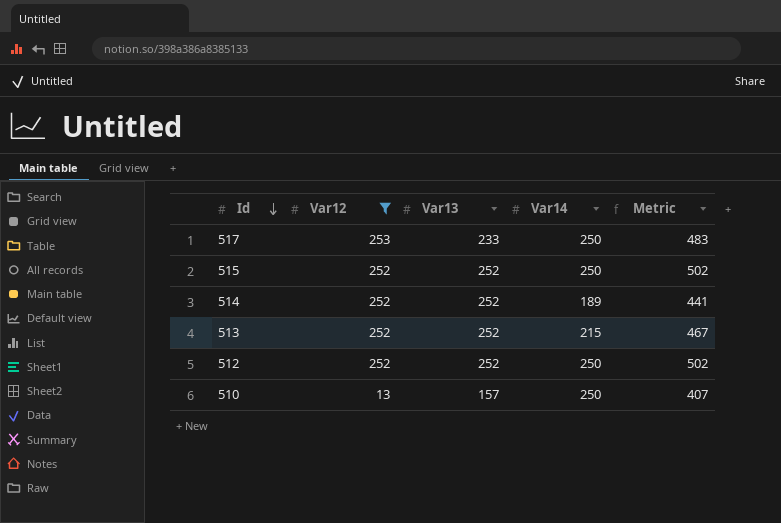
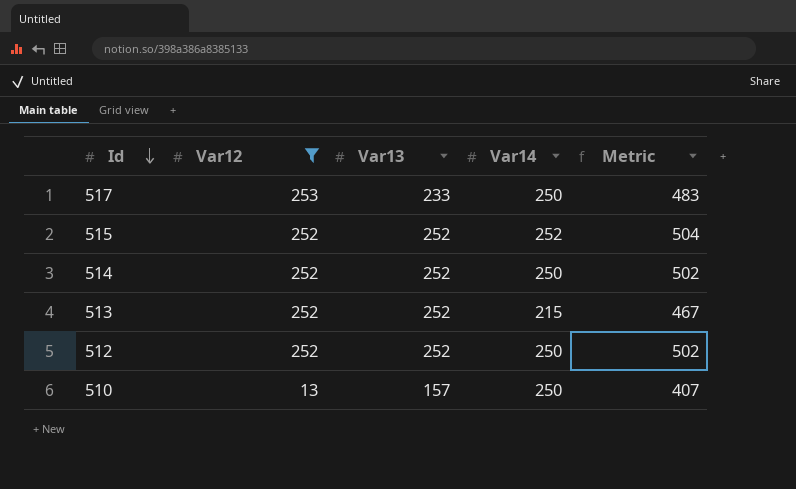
515 | Var14: 250 -> 252
515 | Metric: 502 -> 504
514 | Var14: 189 -> 250
514 | Metric: 441 -> 502

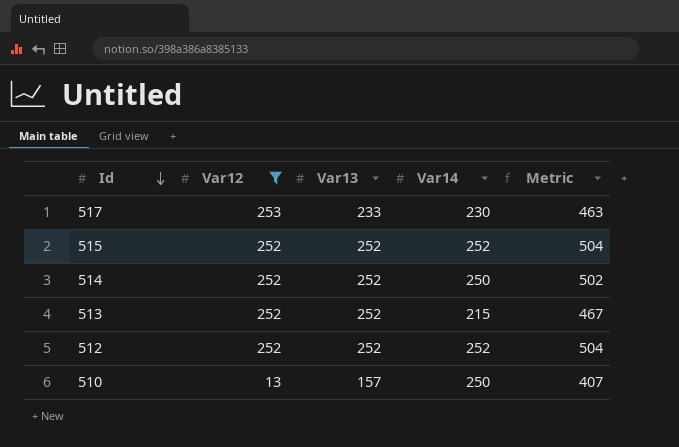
517 | Var14: 250 -> 230
517 | Metric: 483 -> 463
512 | Var14: 250 -> 252
512 | Metric: 502 -> 504

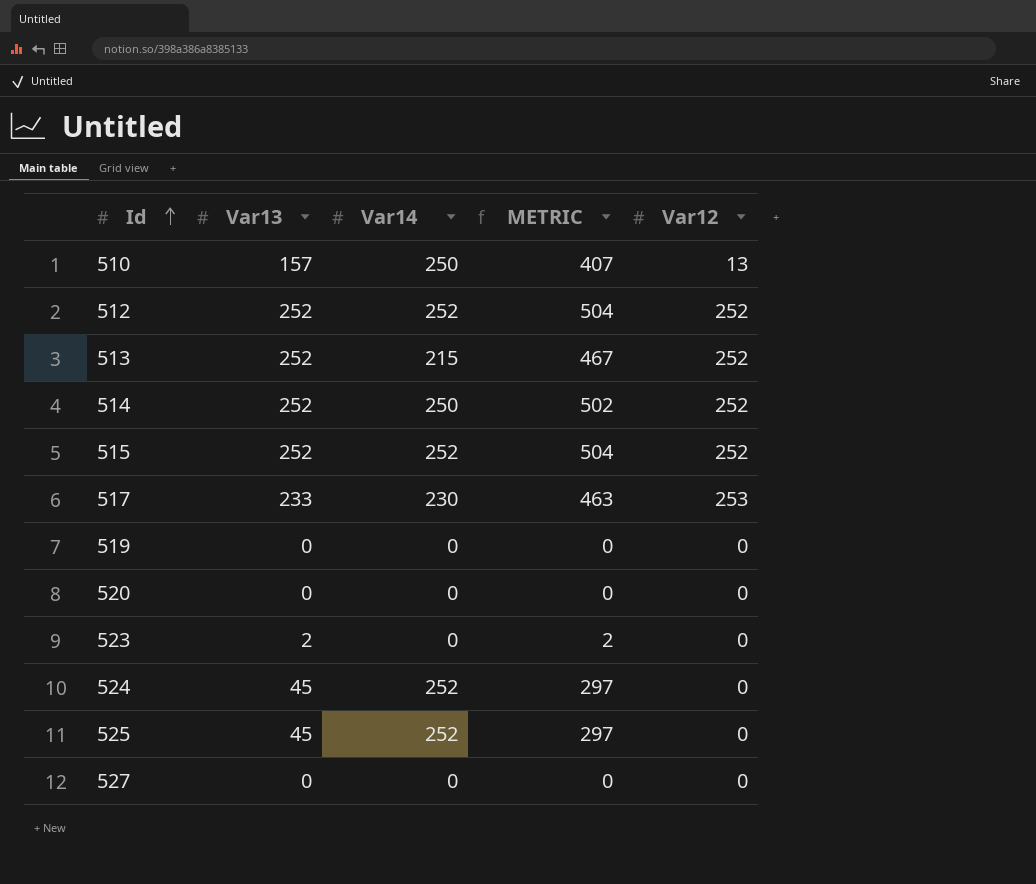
filter: Var12 != 0 -> none
row order: Id descending -> Id ascending
column name: Metric -> METRIC
column Var12 | position: 2 -> 5

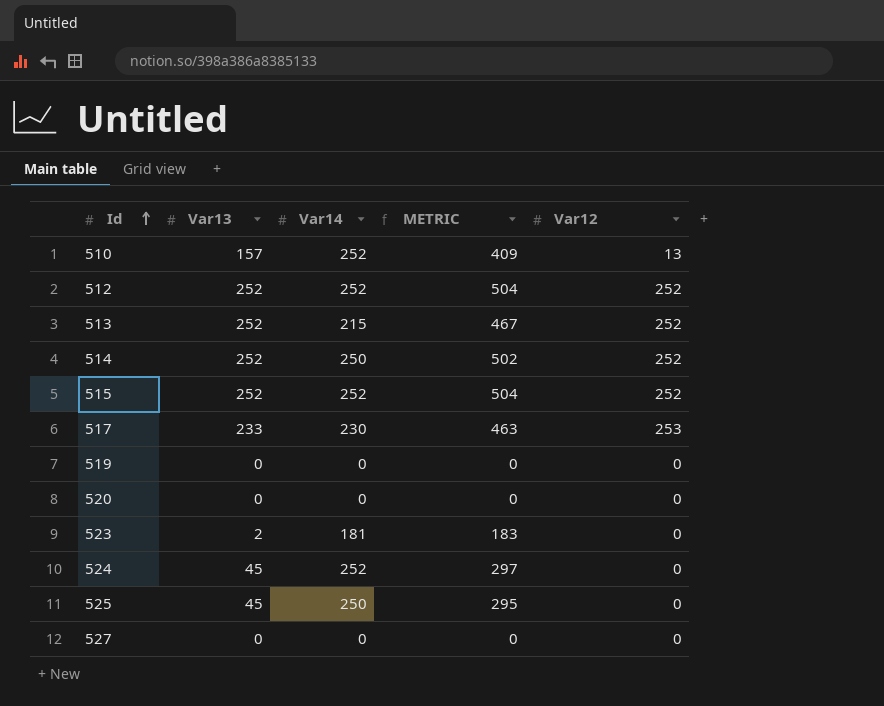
510 | Var14: 250 -> 252
510 | METRIC: 407 -> 409
523 | Var14: 0 -> 181
523 | METRIC: 2 -> 183
525 | Var14: 252 -> 250
525 | METRIC: 297 -> 295

